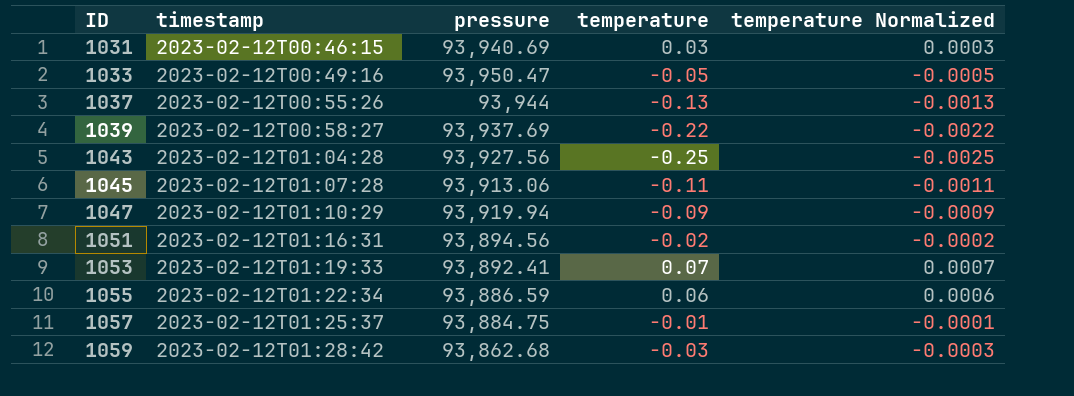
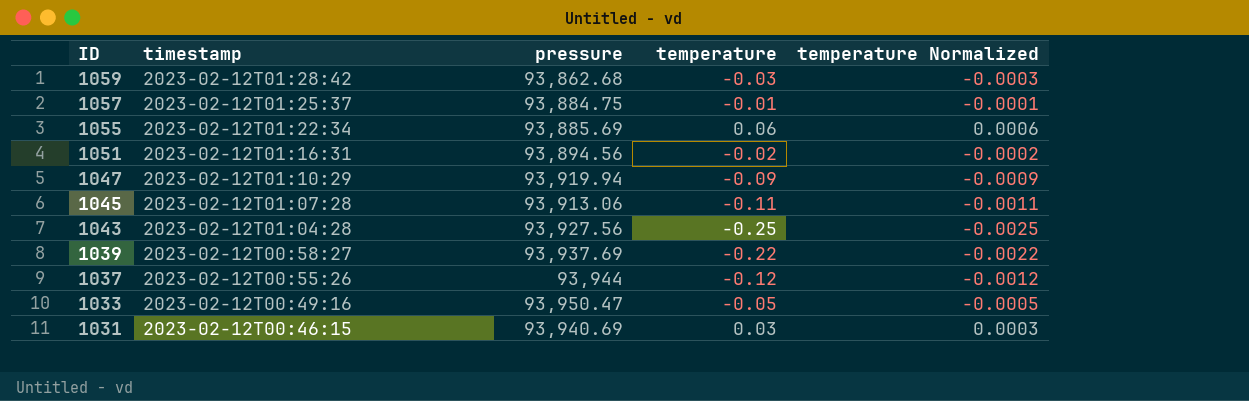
row order: ID ascending -> ID descending
row 1053: 2023-02-12T01:19:33 | 93,892.41 | 0.07 | 0.0007 -> none
1055 | pressure: 93,886.59 -> 93,885.69
1037 | temperature: -0.13 -> -0.12
1037 | temperature Normalized: -0.0013 -> -0.0012

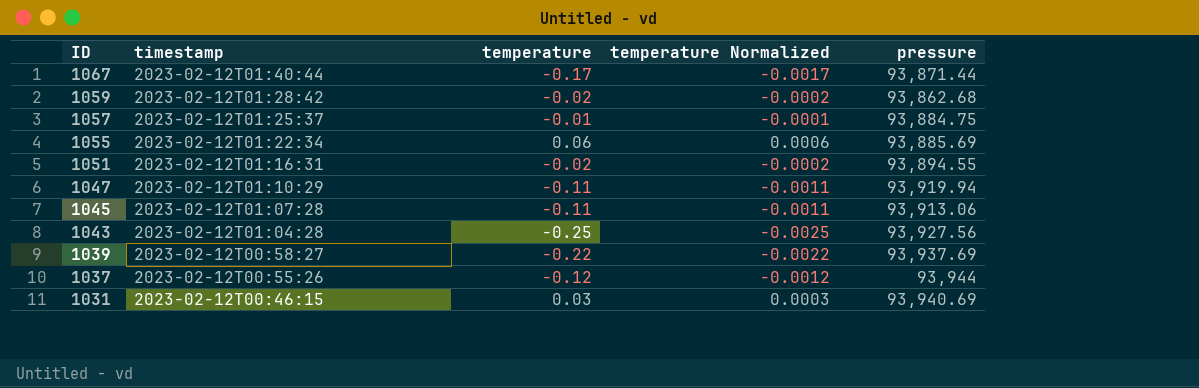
column pressure | position: 3 -> 5
row 1033: 2023-02-12T00:49:16 | 93,950.47 | -0.05 | -0.0005 -> none
row 1067: none -> 2023-02-12T01:40:44 | -0.17 | -0.0017 | 93,871.44
1059 | temperature: -0.03 -> -0.02
1059 | temperature Normalized: -0.0003 -> -0.0002
1051 | pressure: 93,894.56 -> 93,894.55
1047 | temperature: -0.09 -> -0.11
1047 | temperature Normalized: -0.0009 -> -0.0011

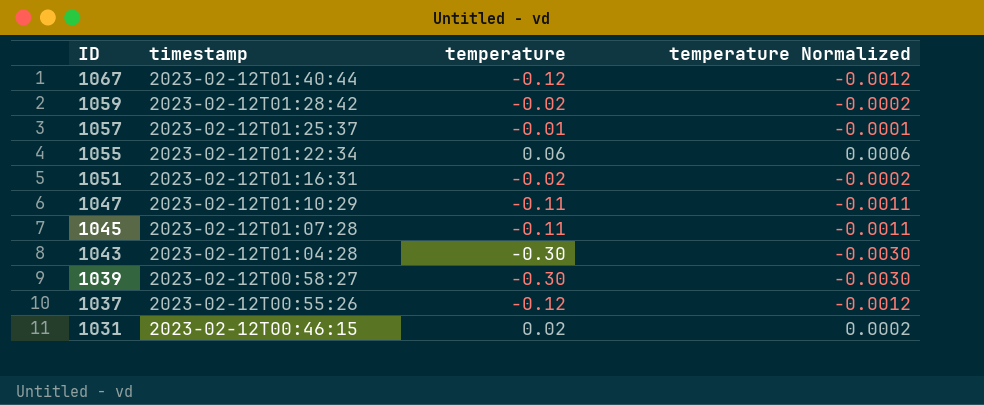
column pressure | position: 5 -> none
1067 | temperature: -0.17 -> -0.12
1067 | temperature Normalized: -0.0017 -> -0.0012
1043 | temperature: -0.25 -> -0.30
1043 | temperature Normalized: -0.0025 -> -0.0030
1039 | temperature: -0.22 -> -0.30
1039 | temperature Normalized: -0.0022 -> -0.0030
1031 | temperature: 0.03 -> 0.02
1031 | temperature Normalized: 0.0003 -> 0.0002

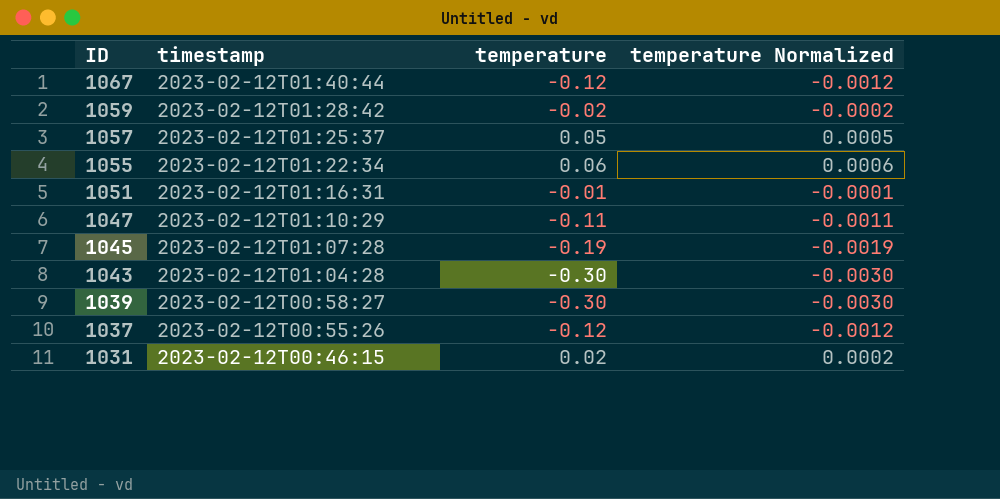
1057 | temperature: -0.01 -> 0.05
1057 | temperature Normalized: -0.0001 -> 0.0005
1051 | temperature: -0.02 -> -0.01
1051 | temperature Normalized: -0.0002 -> -0.0001
1045 | temperature: -0.11 -> -0.19
1045 | temperature Normalized: -0.0011 -> -0.0019

